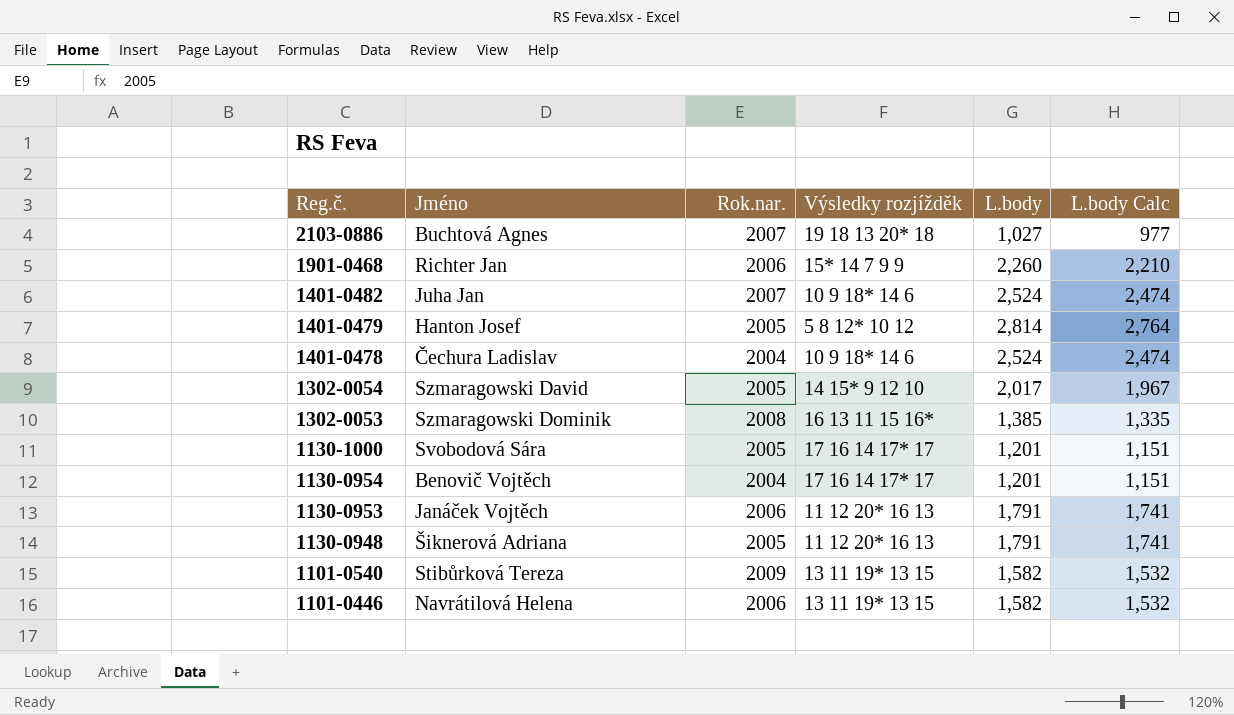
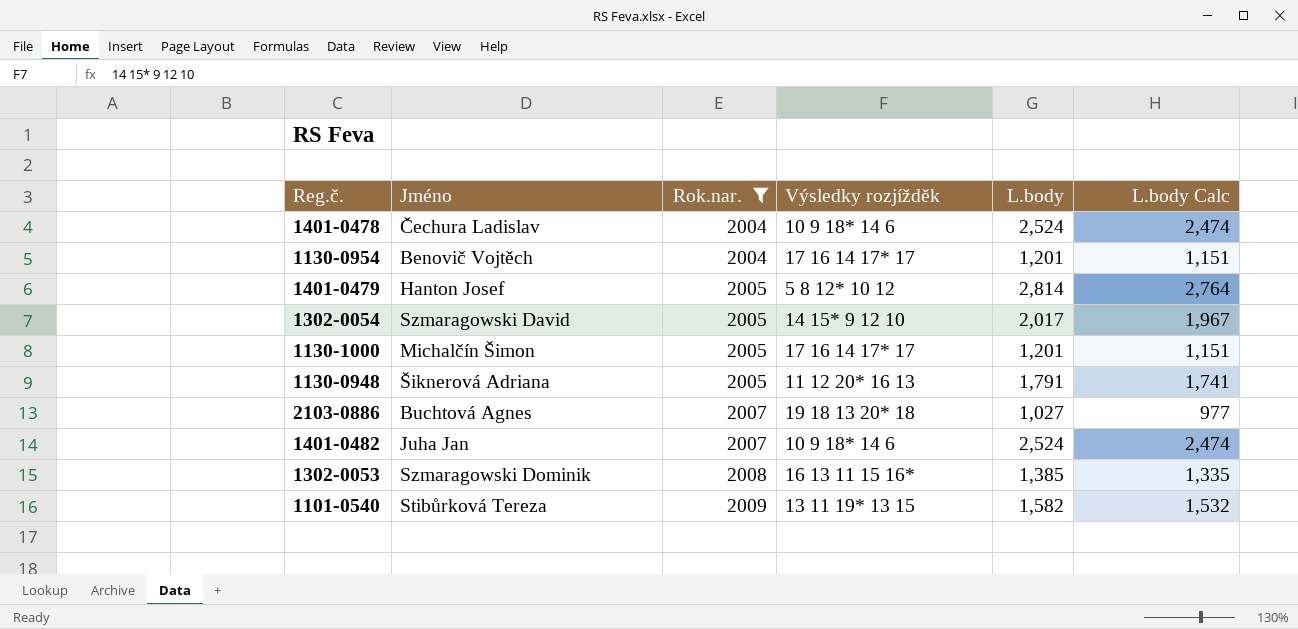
filter: none -> Rok.nar. != 2006
row order: Reg.č. descending -> Rok.nar. ascending
1130-1000 | Jméno: Svobodová Sára -> Michalčín Šimon

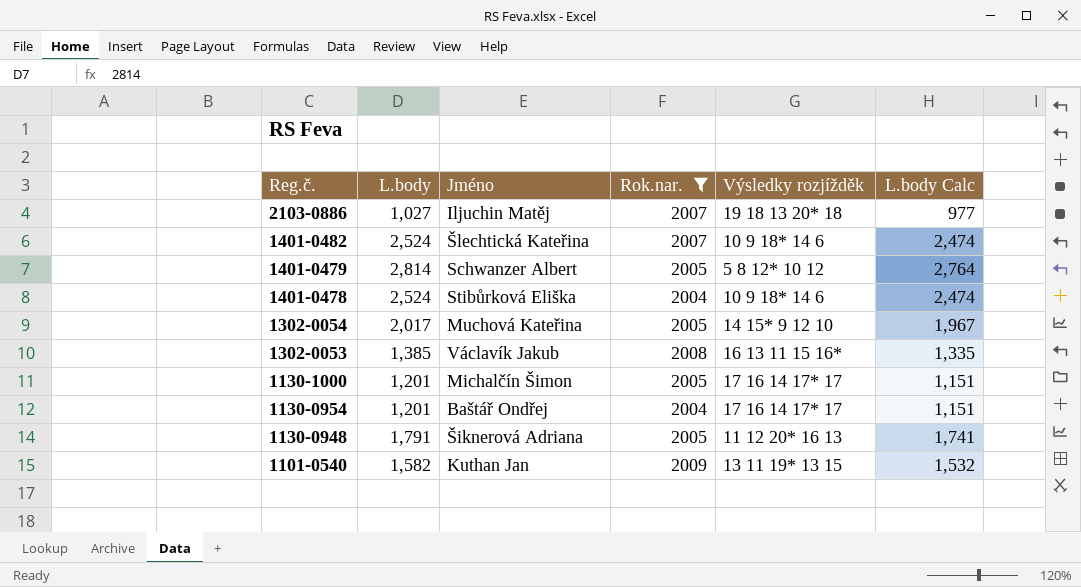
row order: Rok.nar. ascending -> Reg.č. descending
column L.body | position: 5 -> 2
2103-0886 | Jméno: Buchtová Agnes -> Iljuchin Matěj
1401-0482 | Jméno: Juha Jan -> Šlechtická Kateřina
1401-0479 | Jméno: Hanton Josef -> Schwanzer Albert
1401-0478 | Jméno: Čechura Ladislav -> Stibůrková Eliška
1302-0054 | Jméno: Szmaragowski David -> Muchová Kateřina
1302-0053 | Jméno: Szmaragowski Dominik -> Václavík Jakub
1130-0954 | Jméno: Benovič Vojtěch -> Baštář Ondřej
1101-0540 | Jméno: Stibůrková Tereza -> Kuthan Jan

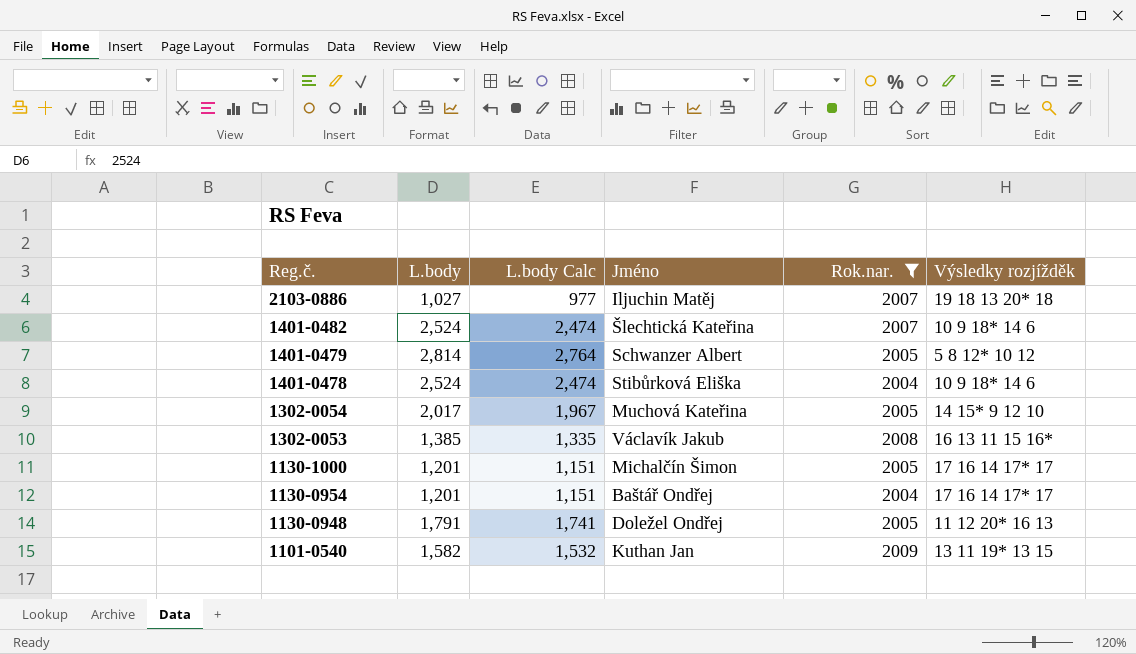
column L.body Calc | position: 6 -> 3
1130-0948 | Jméno: Šiknerová Adriana -> Doležel Ondřej

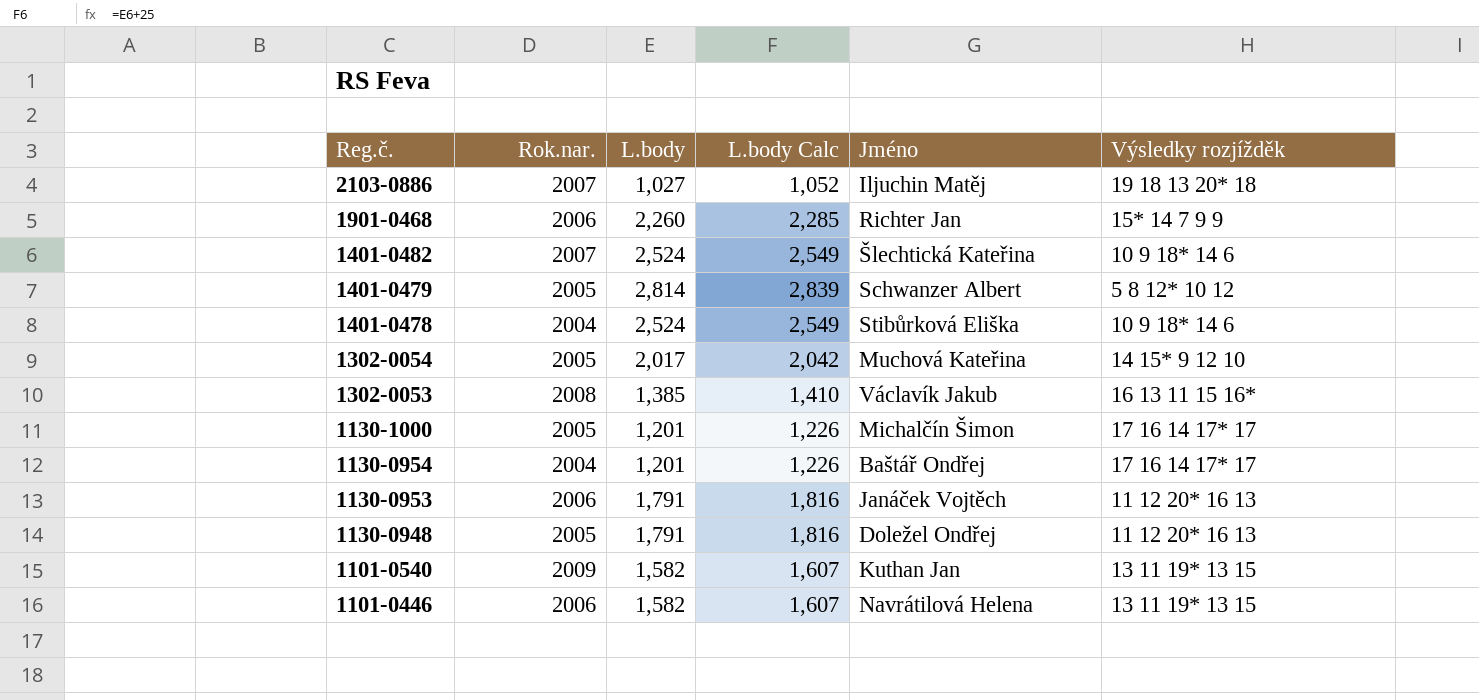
filter: Rok.nar. != 2006 -> none
column Rok.nar. | position: 5 -> 2
column L.body Calc | formula: [L.body] - 50 -> [L.body] + 25

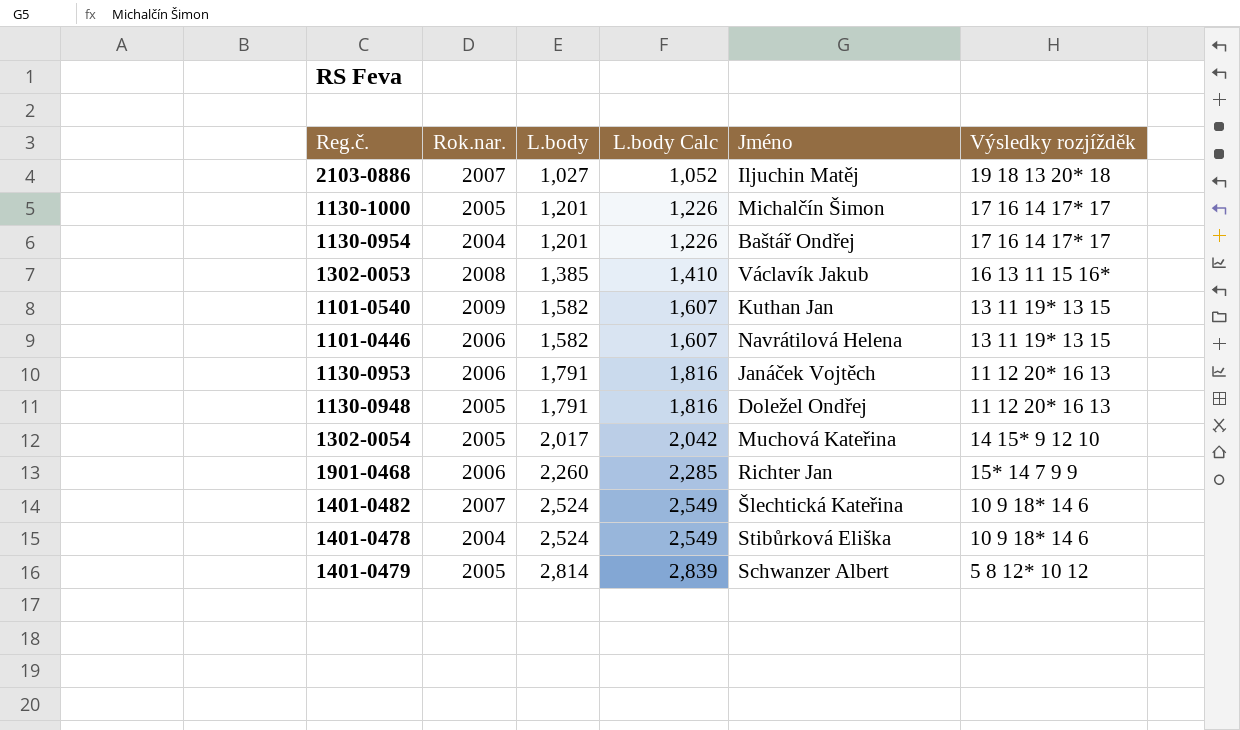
row order: Reg.č. descending -> L.body ascending

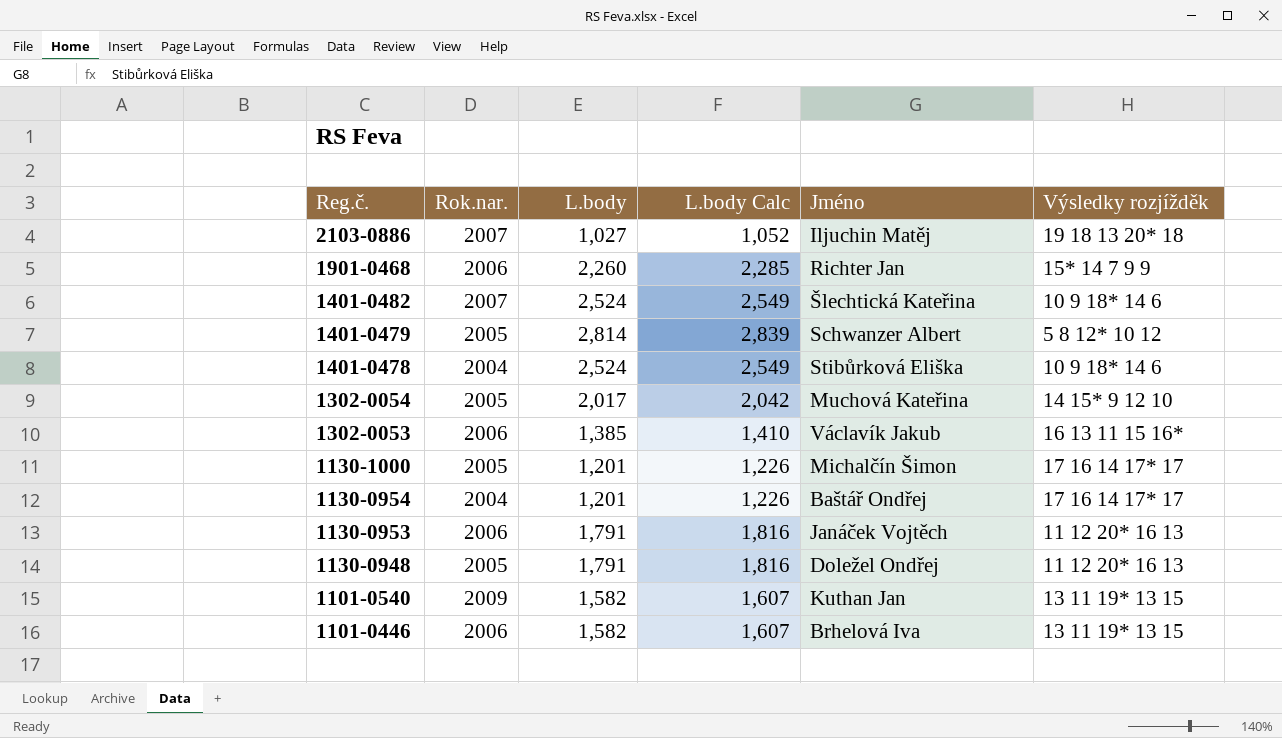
row order: L.body ascending -> Reg.č. descending
1302-0053 | Rok.nar.: 2008 -> 2006
1101-0446 | Jméno: Navrátilová Helena -> Brhelová Iva

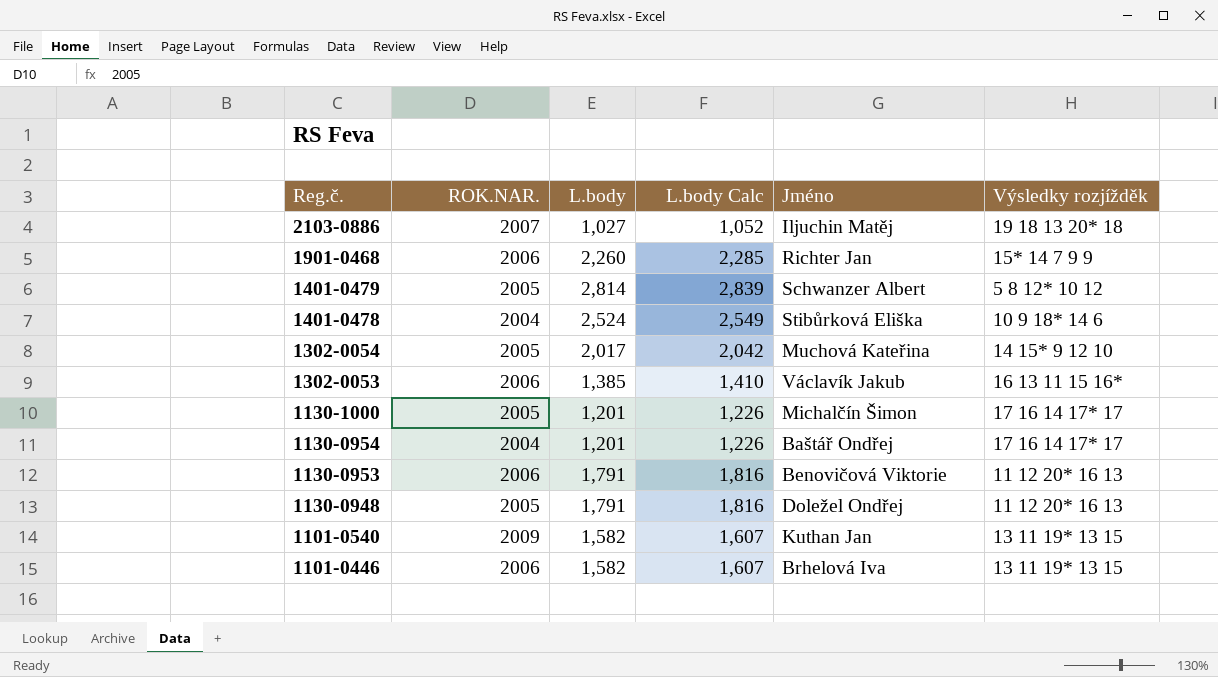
column name: Rok.nar. -> ROK.NAR.
row 1401-0482: 2007 | 2,524 | 2,549 | Šlechtická Kateřina | 10 9 18* 14 6 -> none
1130-0953 | Jméno: Janáček Vojtěch -> Benovičová Viktorie

